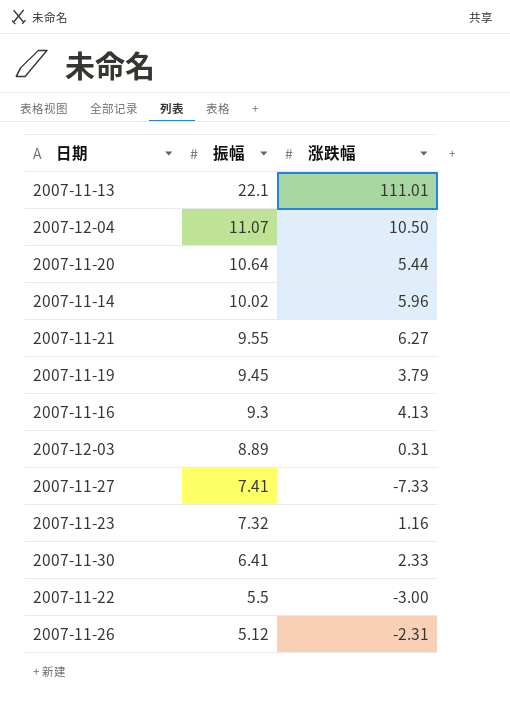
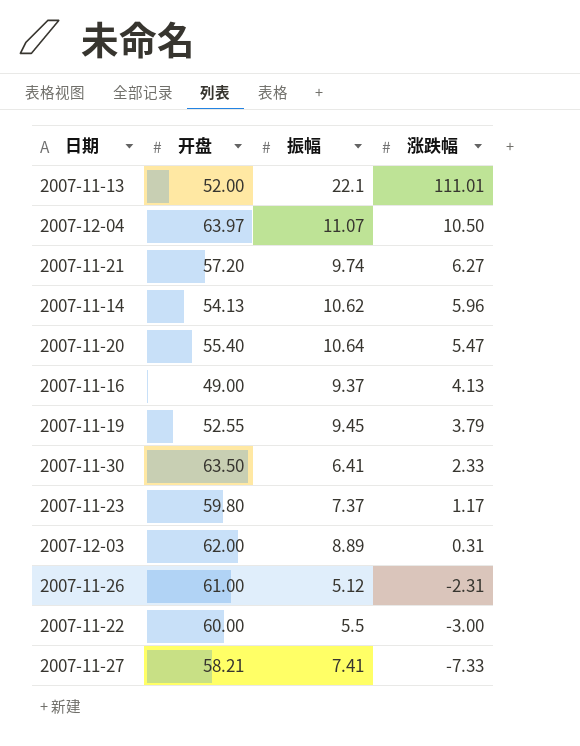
row order: 振幅 descending -> 涨跌幅 descending
column 开盘 | position: none -> 2
2007-11-21 | 振幅: 9.55 -> 9.74
2007-11-14 | 振幅: 10.02 -> 10.62
2007-11-20 | 涨跌幅: 5.44 -> 5.47
2007-11-16 | 振幅: 9.3 -> 9.37
2007-11-23 | 振幅: 7.32 -> 7.37
2007-11-23 | 涨跌幅: 1.16 -> 1.17

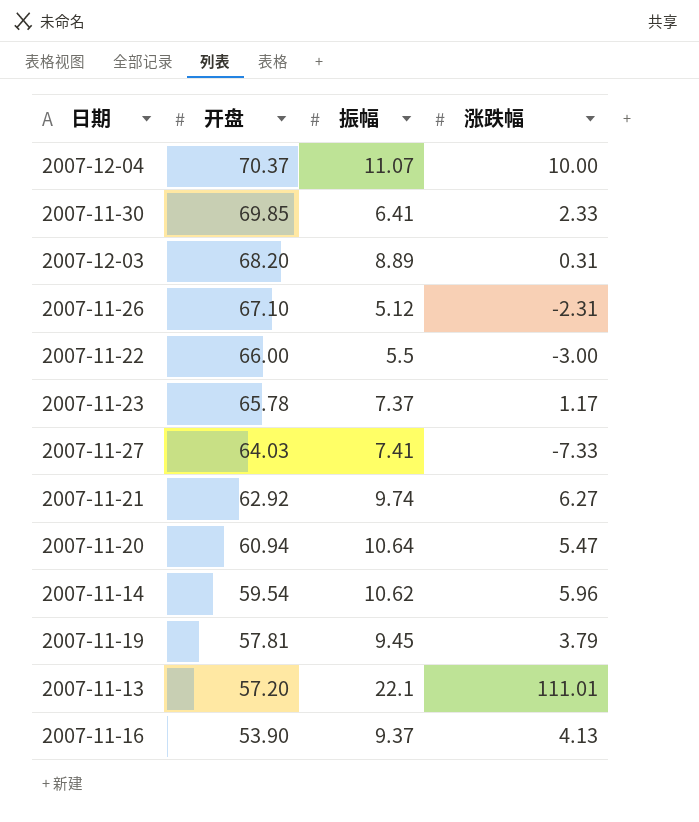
row order: 涨跌幅 descending -> 开盘 descending
2007-12-04 | 开盘: 63.97 -> 70.37
2007-12-04 | 涨跌幅: 10.50 -> 10.00
2007-11-30 | 开盘: 63.50 -> 69.85
2007-12-03 | 开盘: 62.00 -> 68.20
2007-11-26 | 开盘: 61.00 -> 67.10
2007-11-22 | 开盘: 60.00 -> 66.00
2007-11-23 | 开盘: 59.80 -> 65.78
2007-11-27 | 开盘: 58.21 -> 64.03
2007-11-21 | 开盘: 57.20 -> 62.92
2007-11-20 | 开盘: 55.40 -> 60.94
2007-11-14 | 开盘: 54.13 -> 59.54
2007-11-19 | 开盘: 52.55 -> 57.81
2007-11-13 | 开盘: 52.00 -> 57.20
2007-11-16 | 开盘: 49.00 -> 53.90

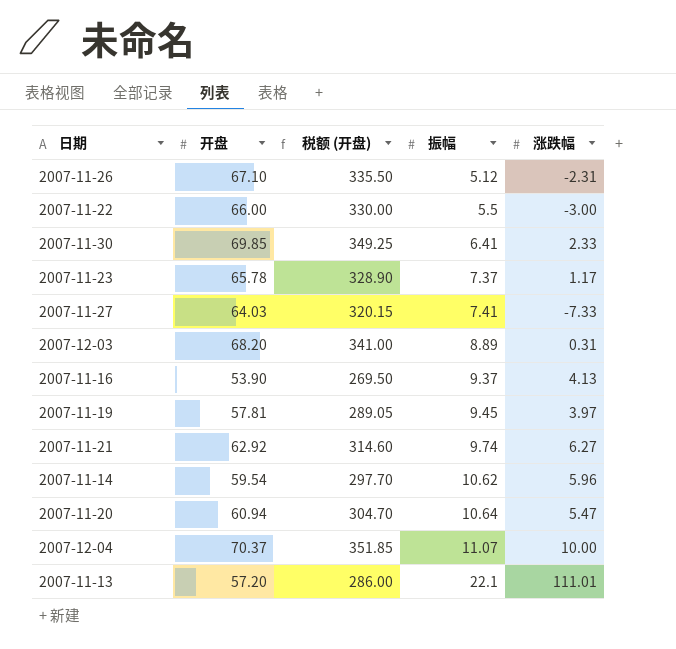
row order: 开盘 descending -> 振幅 ascending
column 税额 (开盘) | formula: none -> [开盘] * 5
2007-11-19 | 涨跌幅: 3.79 -> 3.97

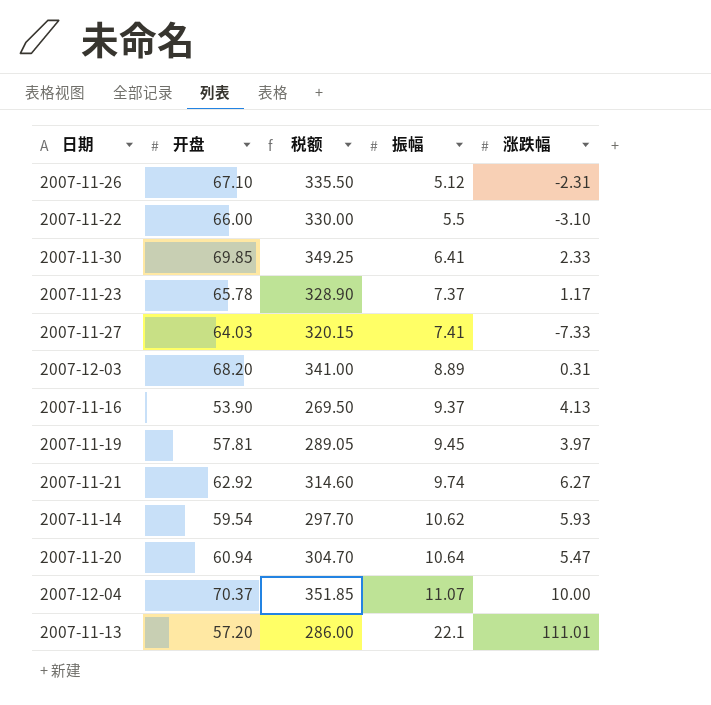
column name: 税额 (开盘) -> 税额
2007-11-22 | 涨跌幅: -3.00 -> -3.10
2007-11-14 | 涨跌幅: 5.96 -> 5.93

